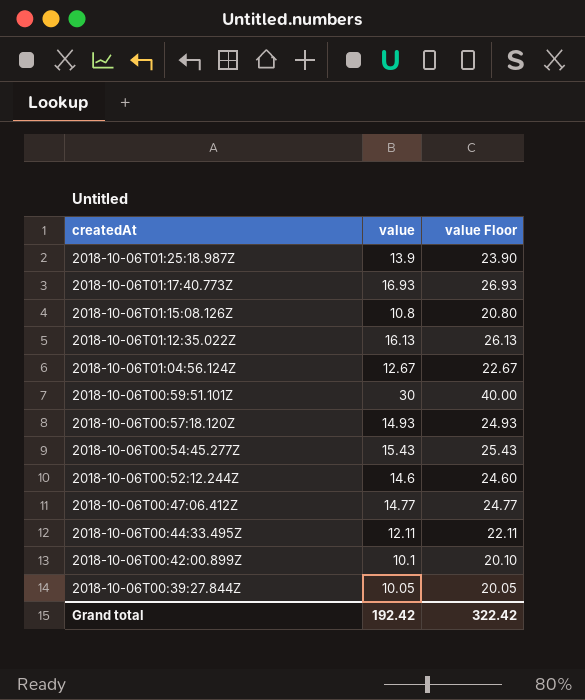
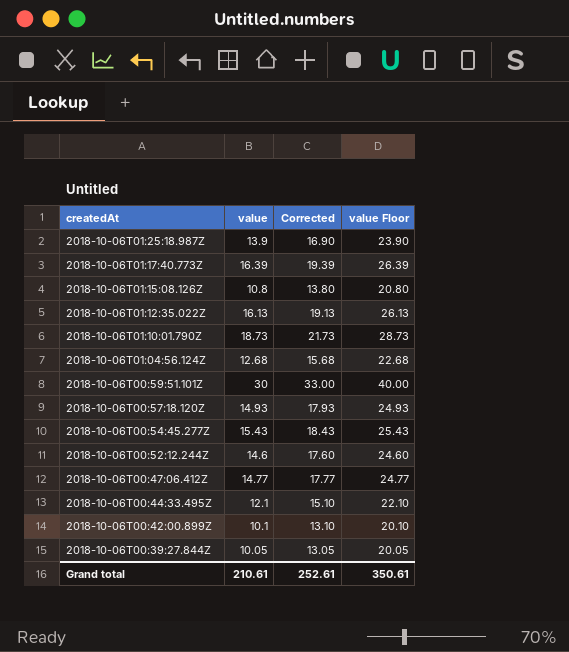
column Corrected | formula: none -> [value] + 3
2018-10-06T01:17:40.773Z | value: 16.93 -> 16.39
2018-10-06T01:17:40.773Z | value Floor: 26.93 -> 26.39
row 2018-10-06T01:10:01.790Z: none -> 18.73 | 21.73 | 28.73
2018-10-06T01:04:56.124Z | value: 12.67 -> 12.68
2018-10-06T01:04:56.124Z | value Floor: 22.67 -> 22.68
2018-10-06T00:44:33.495Z | value: 12.11 -> 12.1
2018-10-06T00:44:33.495Z | value Floor: 22.11 -> 22.10
Grand total | value: 192.42 -> 210.61
Grand total | value Floor: 322.42 -> 350.61

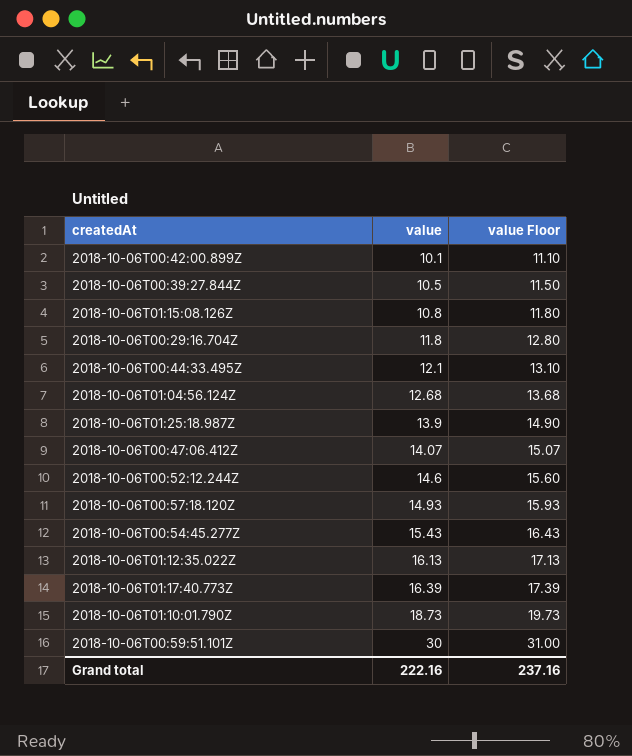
row order: createdAt descending -> value ascending
column Corrected | formula: [value] + 3 -> none
column value Floor | formula: [value] + 10 -> [value] + 1
2018-10-06T00:39:27.844Z | value: 10.05 -> 10.5
row 2018-10-06T00:29:16.704Z: none -> 11.8 | 12.80
2018-10-06T00:47:06.412Z | value: 14.77 -> 14.07
Grand total | value: 210.61 -> 222.16
Grand total | value Floor: 350.61 -> 237.16

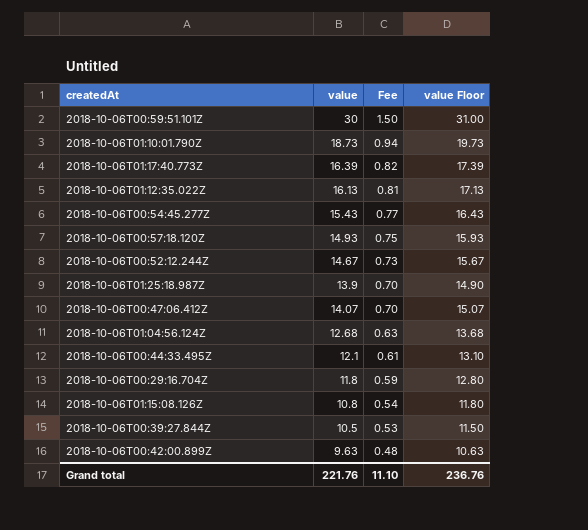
row order: value ascending -> Fee descending
column Fee | formula: none -> [value] * 0.05
2018-10-06T00:52:12.244Z | value: 14.6 -> 14.67
2018-10-06T00:52:12.244Z | value Floor: 15.60 -> 15.67
2018-10-06T00:42:00.899Z | value: 10.1 -> 9.63
2018-10-06T00:42:00.899Z | value Floor: 11.10 -> 10.63
Grand total | value: 222.16 -> 221.76
Grand total | value Floor: 237.16 -> 236.76

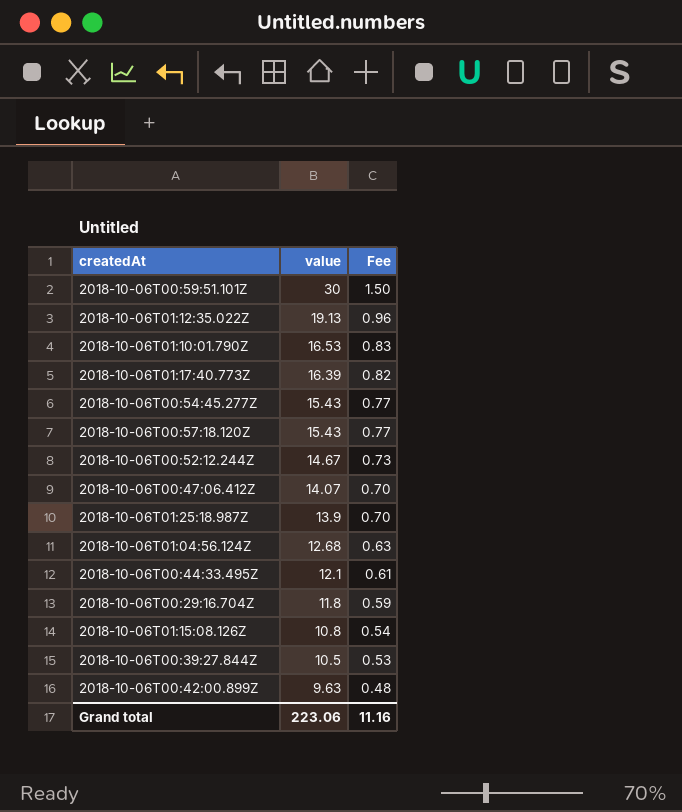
row order: Fee descending -> value descending
column value Floor | formula: [value] + 1 -> none
2018-10-06T01:12:35.022Z | value: 16.13 -> 19.13
2018-10-06T01:12:35.022Z | Fee: 0.81 -> 0.96
2018-10-06T01:10:01.790Z | value: 18.73 -> 16.53
2018-10-06T01:10:01.790Z | Fee: 0.94 -> 0.83
2018-10-06T00:57:18.120Z | value: 14.93 -> 15.43
2018-10-06T00:57:18.120Z | Fee: 0.75 -> 0.77
Grand total | value: 221.76 -> 223.06
Grand total | Fee: 11.10 -> 11.16

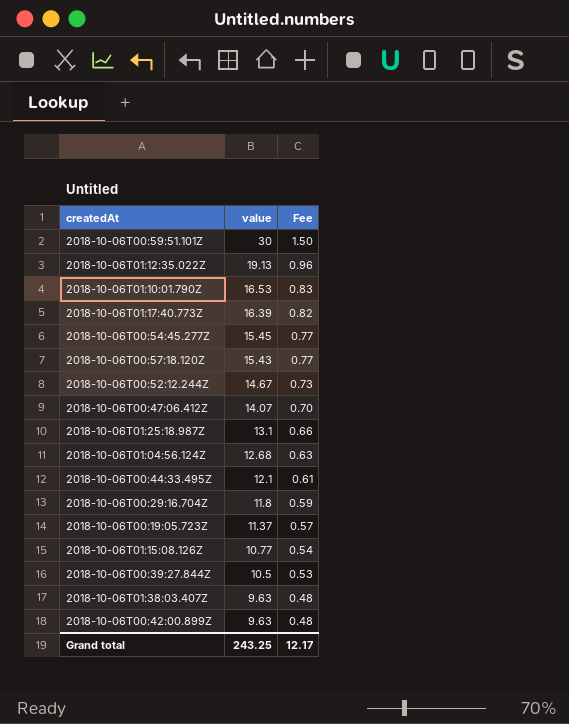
2018-10-06T00:54:45.277Z | value: 15.43 -> 15.45
2018-10-06T01:25:18.987Z | value: 13.9 -> 13.1
2018-10-06T01:25:18.987Z | Fee: 0.70 -> 0.66
row 2018-10-06T00:19:05.723Z: none -> 11.37 | 0.57
2018-10-06T01:15:08.126Z | value: 10.8 -> 10.77
row 2018-10-06T01:38:03.407Z: none -> 9.63 | 0.48
Grand total | value: 223.06 -> 243.25
Grand total | Fee: 11.16 -> 12.17

